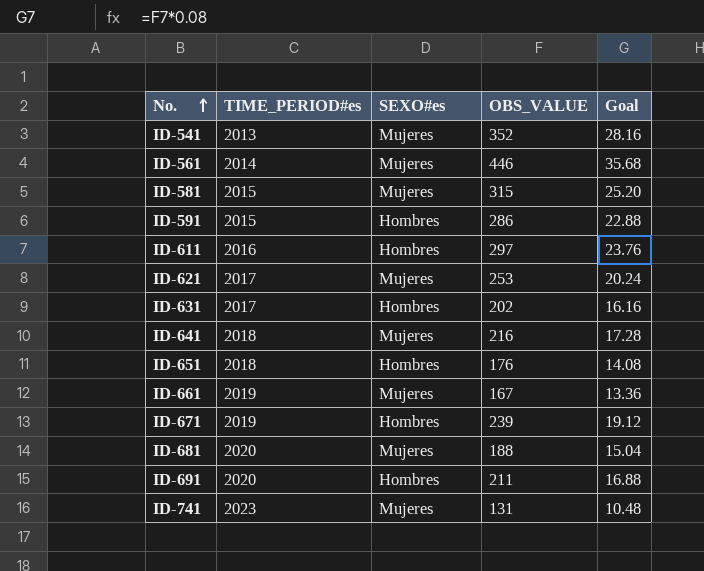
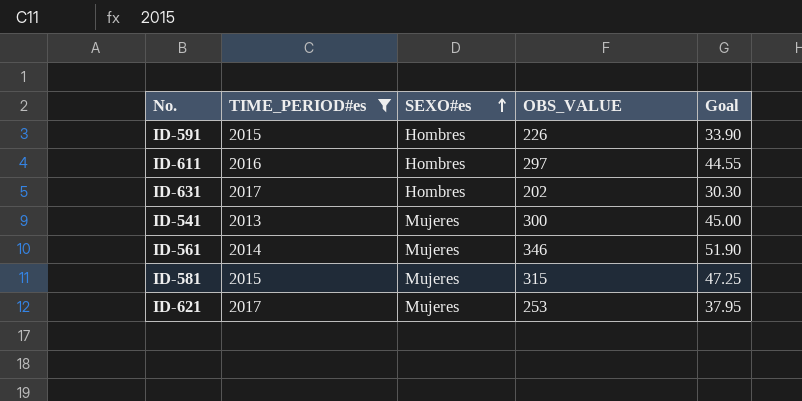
filter: none -> TIME_PERIOD#es <= 2017
row order: No. ascending -> SEXO#es ascending
column Goal | formula: [OBS_VALUE] * 0.08 -> [OBS_VALUE] * 0.15
ID-591 | OBS_VALUE: 286 -> 226
ID-541 | OBS_VALUE: 352 -> 300
ID-561 | OBS_VALUE: 446 -> 346

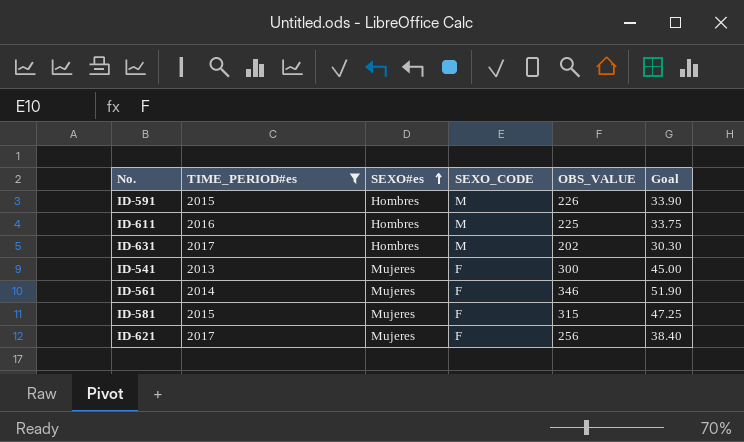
column SEXO_CODE | position: none -> 4
ID-611 | OBS_VALUE: 297 -> 225
ID-611 | Goal: 44.55 -> 33.75
ID-621 | OBS_VALUE: 253 -> 256
ID-621 | Goal: 37.95 -> 38.40

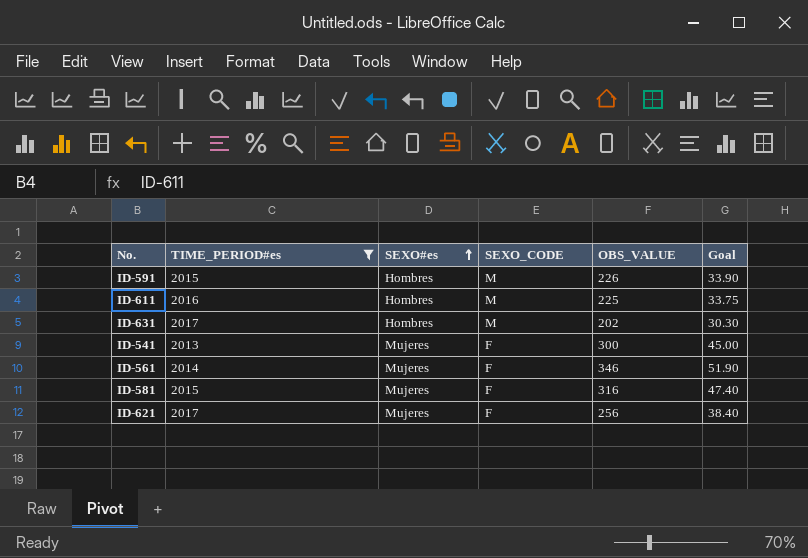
ID-581 | OBS_VALUE: 315 -> 316
ID-581 | Goal: 47.25 -> 47.40

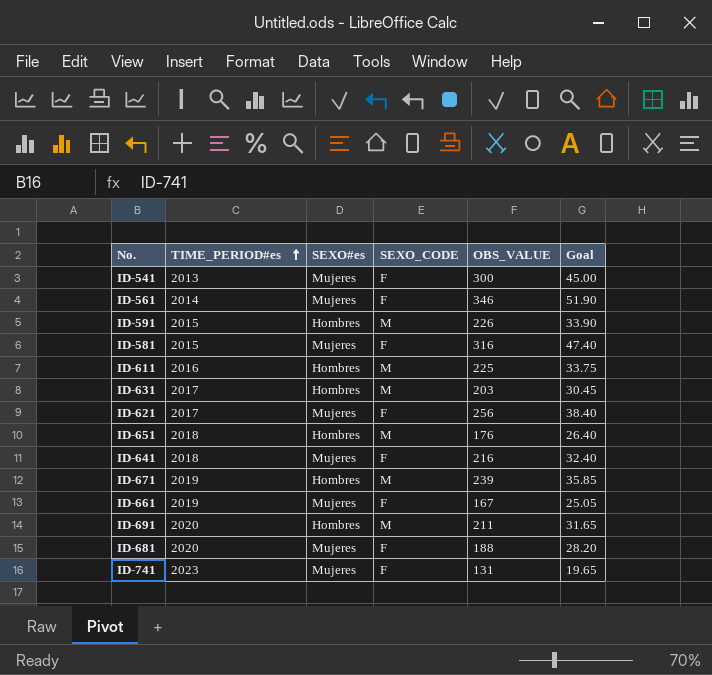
filter: TIME_PERIOD#es <= 2017 -> none
row order: SEXO#es ascending -> TIME_PERIOD#es ascending
ID-631 | OBS_VALUE: 202 -> 203
ID-631 | Goal: 30.30 -> 30.45

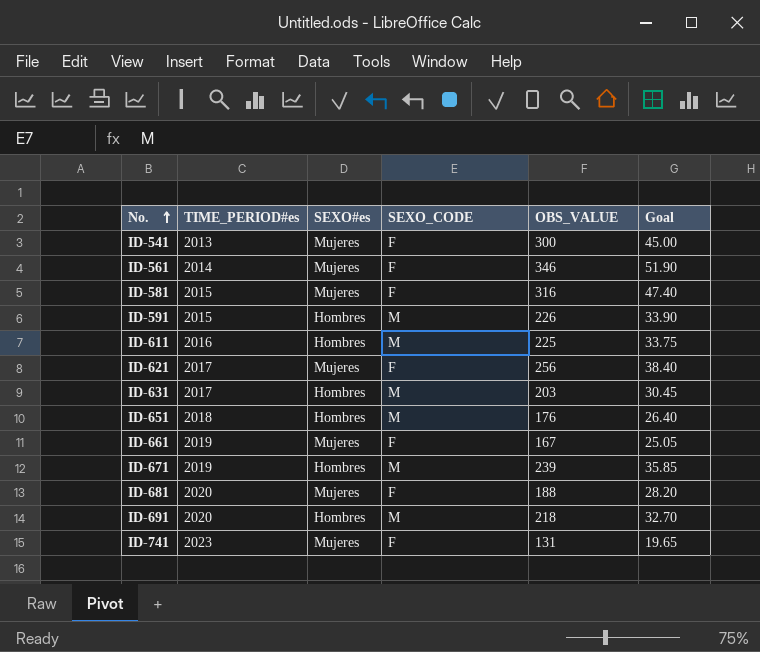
row order: TIME_PERIOD#es ascending -> No. ascending
row ID-641: 2018 | Mujeres | F | 216 | 32.40 -> none
ID-691 | OBS_VALUE: 211 -> 218
ID-691 | Goal: 31.65 -> 32.70

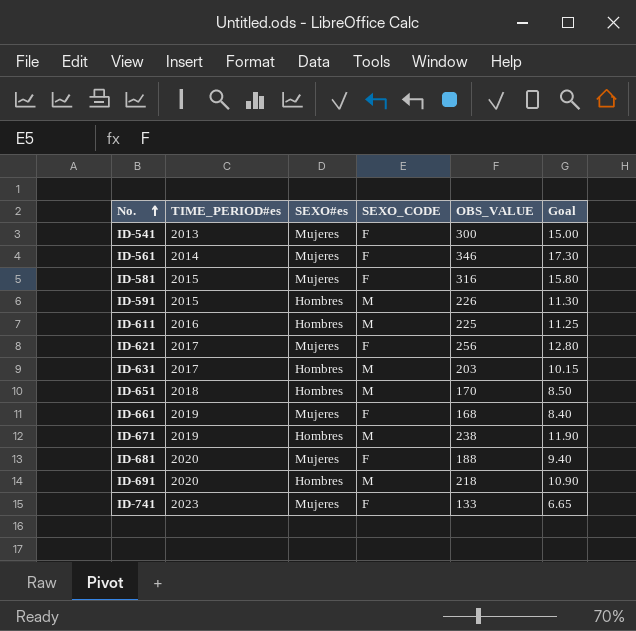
column Goal | formula: [OBS_VALUE] * 0.15 -> [OBS_VALUE] * 0.05
ID-651 | OBS_VALUE: 176 -> 170
ID-661 | OBS_VALUE: 167 -> 168
ID-671 | OBS_VALUE: 239 -> 238
ID-741 | OBS_VALUE: 131 -> 133

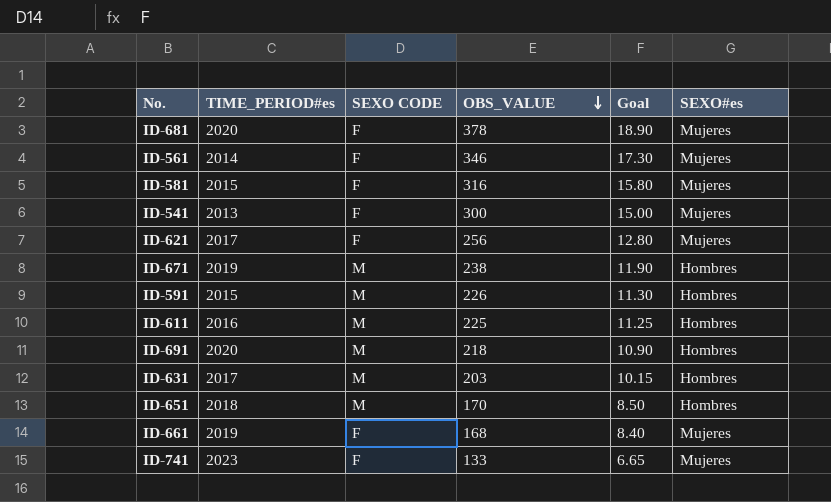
row order: No. ascending -> OBS_VALUE descending
column name: SEXO_CODE -> SEXO CODE
column SEXO#es | position: 3 -> 6
ID-681 | OBS_VALUE: 188 -> 378
ID-681 | Goal: 9.40 -> 18.90

